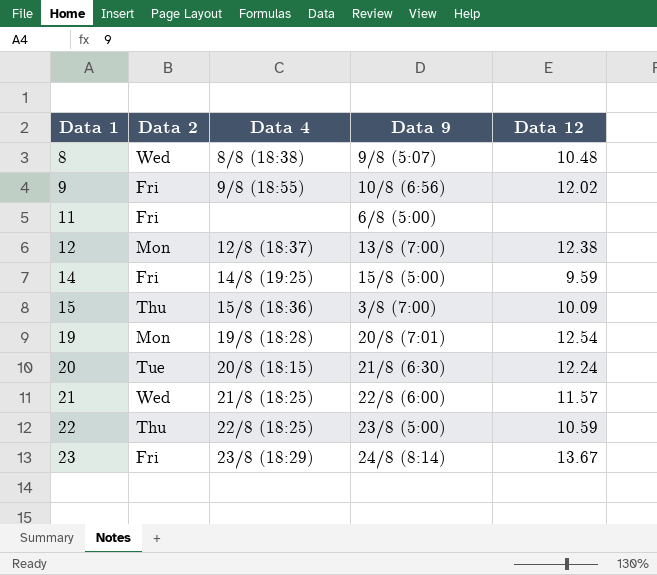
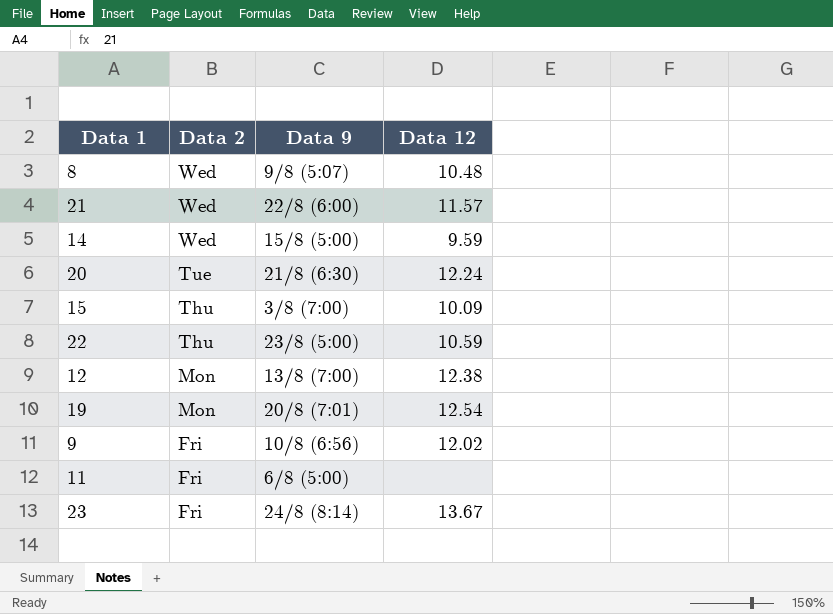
row order: Data 1 ascending -> Data 2 descending
column Data 4 | position: 3 -> none
14 | Data 2: Fri -> Wed

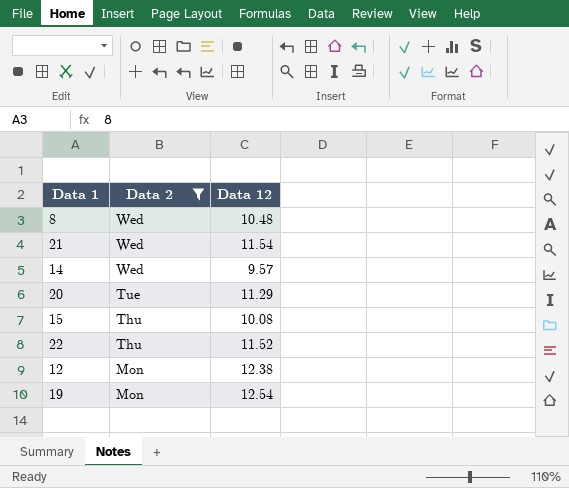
filter: none -> Data 2 != Fri
column Data 9 | position: 3 -> none
21 | Data 12: 11.57 -> 11.54
14 | Data 12: 9.59 -> 9.57
20 | Data 12: 12.24 -> 11.29
15 | Data 12: 10.09 -> 10.08
22 | Data 12: 10.59 -> 11.52

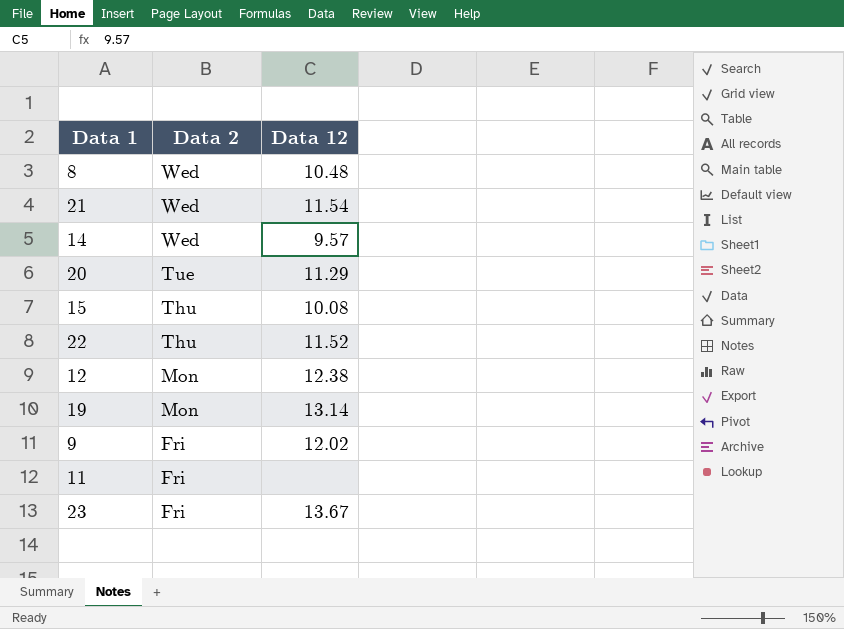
filter: Data 2 != Fri -> none
19 | Data 12: 12.54 -> 13.14

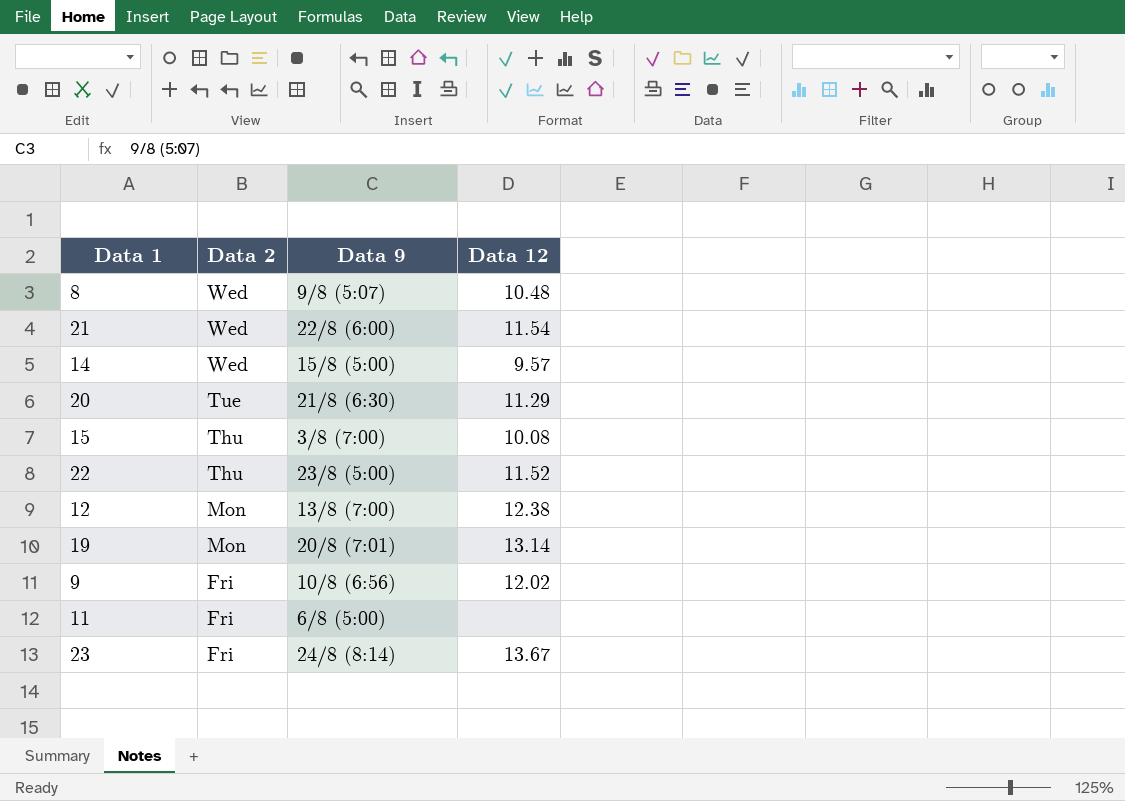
column Data 9 | position: none -> 3

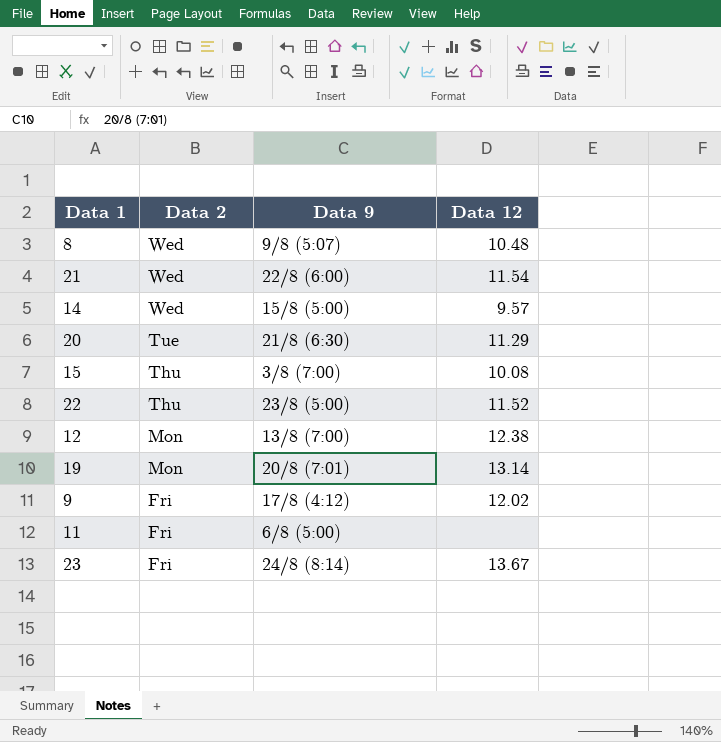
9 | Data 9: 10/8 (6:56) -> 17/8 (4:12)

